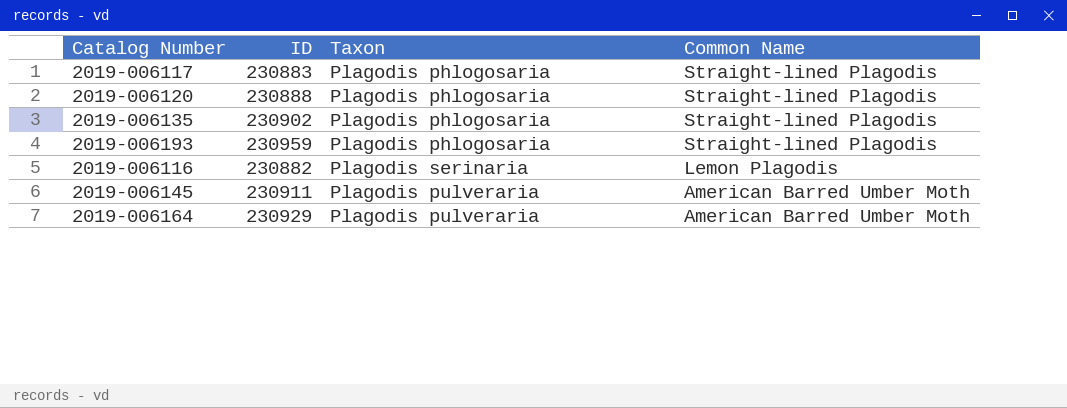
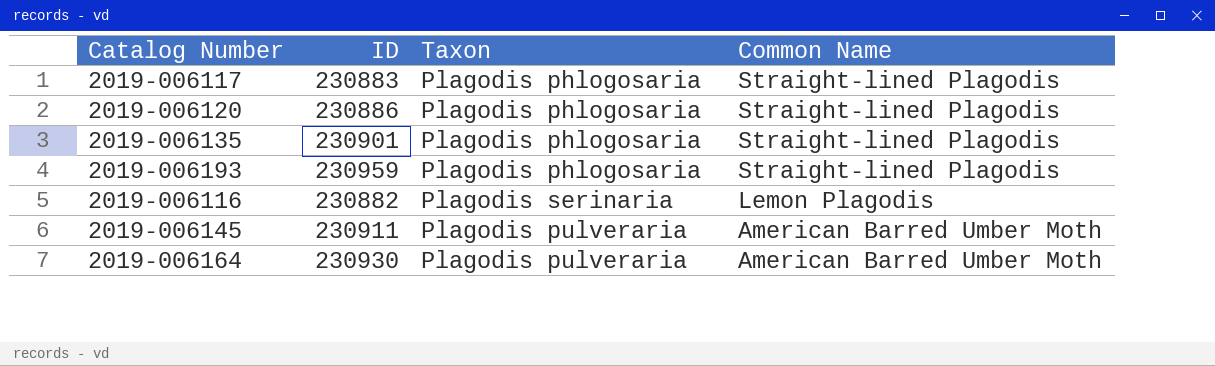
2019-006120 | ID: 230888 -> 230886
2019-006135 | ID: 230902 -> 230901
2019-006164 | ID: 230929 -> 230930

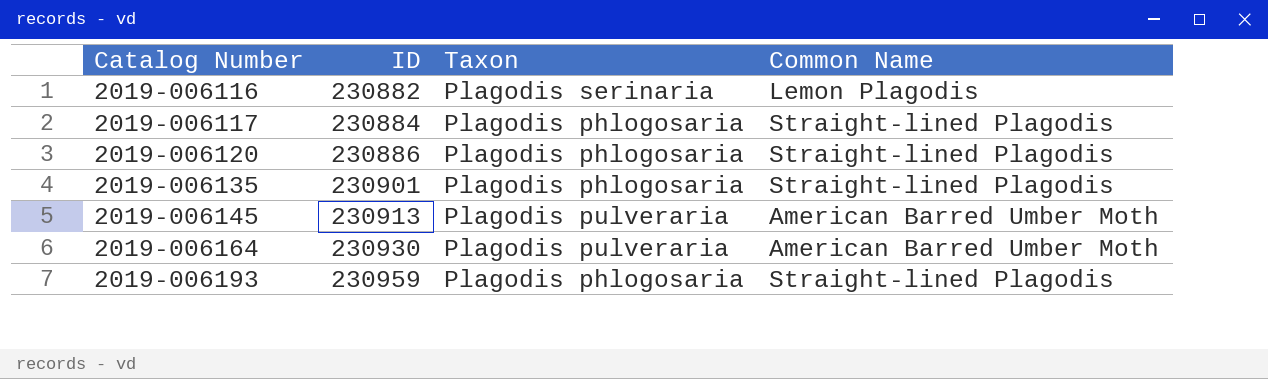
row order: Common Name descending -> Catalog Number ascending
2019-006117 | ID: 230883 -> 230884
2019-006145 | ID: 230911 -> 230913

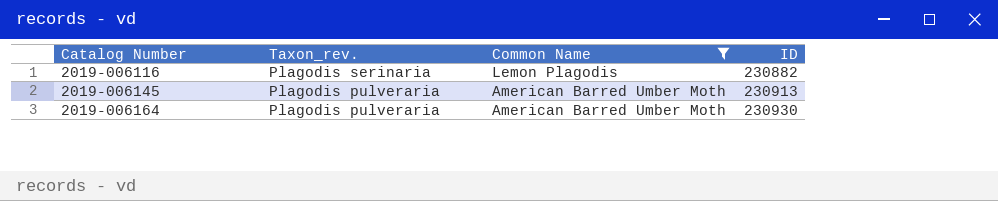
filter: none -> Common Name != Straight-lined Plagodis
column name: Taxon -> Taxon_rev.
column ID | position: 2 -> 4

